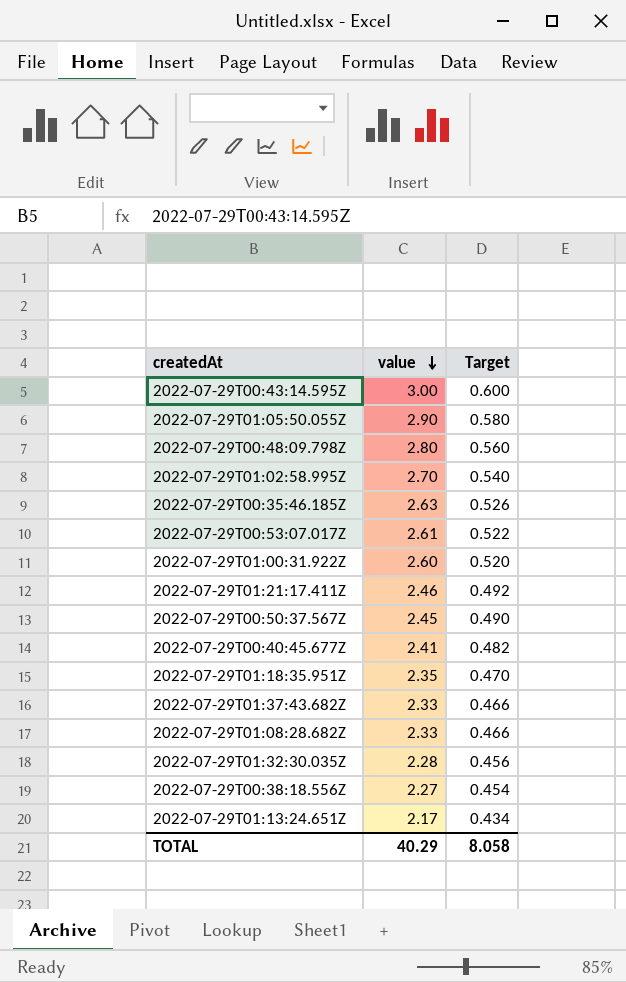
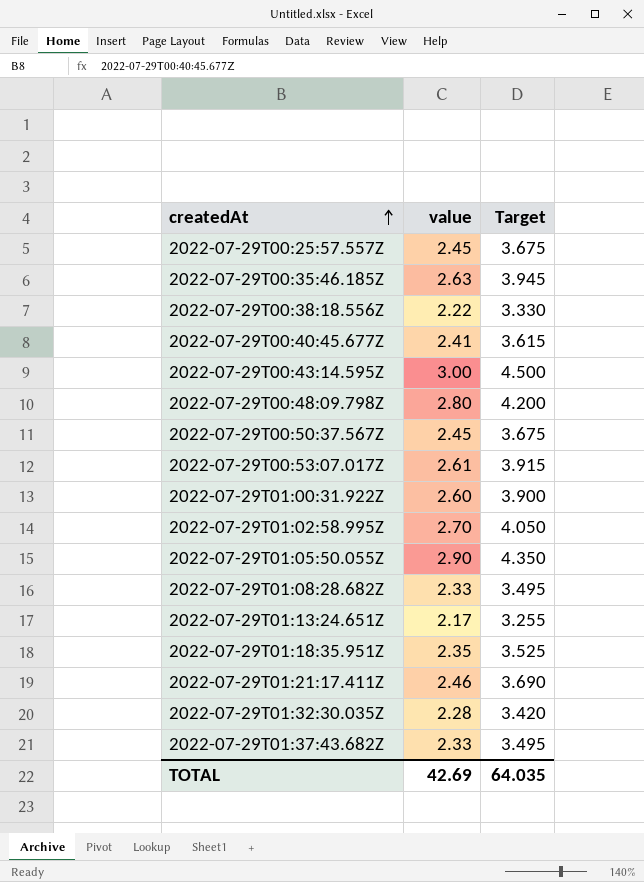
row order: value descending -> createdAt ascending
column Target | formula: [value] * 0.2 -> [value] * 1.5
row 2022-07-29T00:25:57.557Z: none -> 2.45 | 3.675
2022-07-29T00:38:18.556Z | value: 2.27 -> 2.22
TOTAL | value: 40.29 -> 42.69
TOTAL | Target: 8.058 -> 64.035

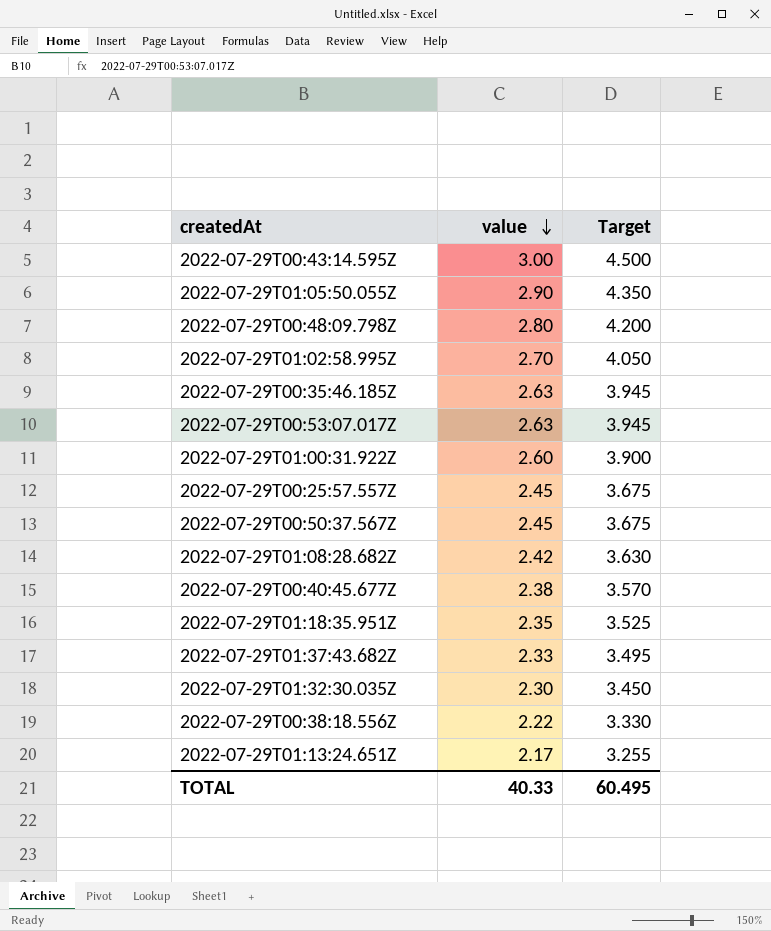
row order: createdAt ascending -> value descending
row 2022-07-29T01:21:17.411Z: 2.46 | 3.690 -> none
2022-07-29T00:53:07.017Z | value: 2.61 -> 2.63
2022-07-29T00:53:07.017Z | Target: 3.915 -> 3.945
2022-07-29T01:08:28.682Z | value: 2.33 -> 2.42
2022-07-29T01:08:28.682Z | Target: 3.495 -> 3.630
2022-07-29T00:40:45.677Z | value: 2.41 -> 2.38
2022-07-29T00:40:45.677Z | Target: 3.615 -> 3.570
2022-07-29T01:32:30.035Z | value: 2.28 -> 2.30
2022-07-29T01:32:30.035Z | Target: 3.420 -> 3.450
TOTAL | value: 42.69 -> 40.33
TOTAL | Target: 64.035 -> 60.495

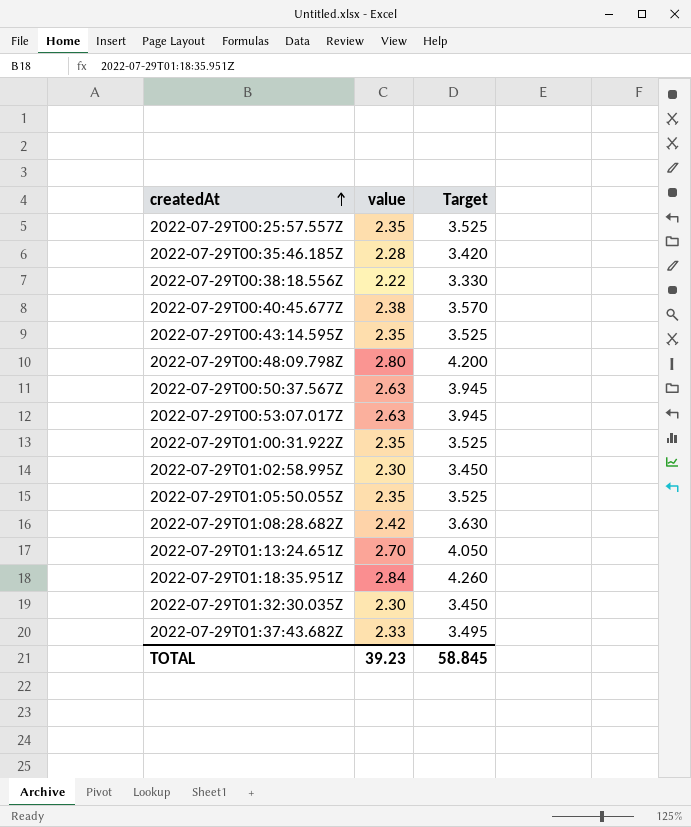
row order: value descending -> createdAt ascending
2022-07-29T00:25:57.557Z | value: 2.45 -> 2.35
2022-07-29T00:25:57.557Z | Target: 3.675 -> 3.525
2022-07-29T00:35:46.185Z | value: 2.63 -> 2.28
2022-07-29T00:35:46.185Z | Target: 3.945 -> 3.420
2022-07-29T00:43:14.595Z | value: 3.00 -> 2.35
2022-07-29T00:43:14.595Z | Target: 4.500 -> 3.525
2022-07-29T00:50:37.567Z | value: 2.45 -> 2.63
2022-07-29T00:50:37.567Z | Target: 3.675 -> 3.945
2022-07-29T01:00:31.922Z | value: 2.60 -> 2.35
2022-07-29T01:00:31.922Z | Target: 3.900 -> 3.525
2022-07-29T01:02:58.995Z | value: 2.70 -> 2.30
2022-07-29T01:02:58.995Z | Target: 4.050 -> 3.450
2022-07-29T01:05:50.055Z | value: 2.90 -> 2.35
2022-07-29T01:05:50.055Z | Target: 4.350 -> 3.525
2022-07-29T01:13:24.651Z | value: 2.17 -> 2.70
2022-07-29T01:13:24.651Z | Target: 3.255 -> 4.050
2022-07-29T01:18:35.951Z | value: 2.35 -> 2.84
2022-07-29T01:18:35.951Z | Target: 3.525 -> 4.260
TOTAL | value: 40.33 -> 39.23
TOTAL | Target: 60.495 -> 58.845

